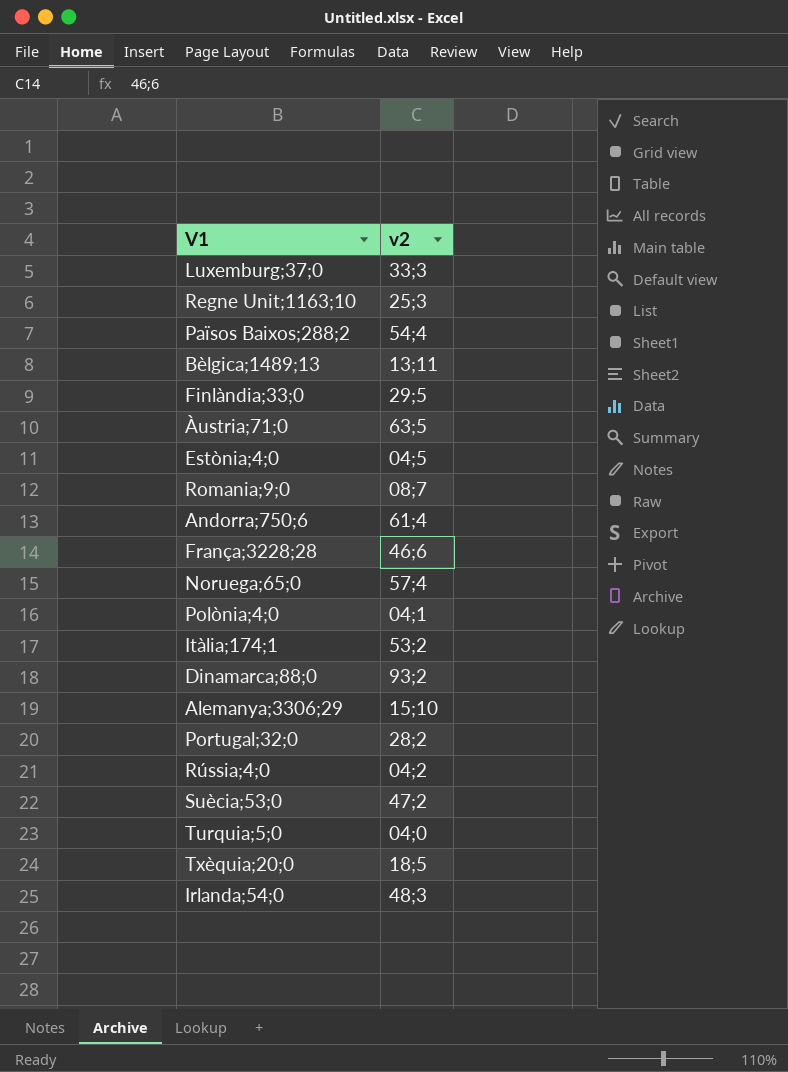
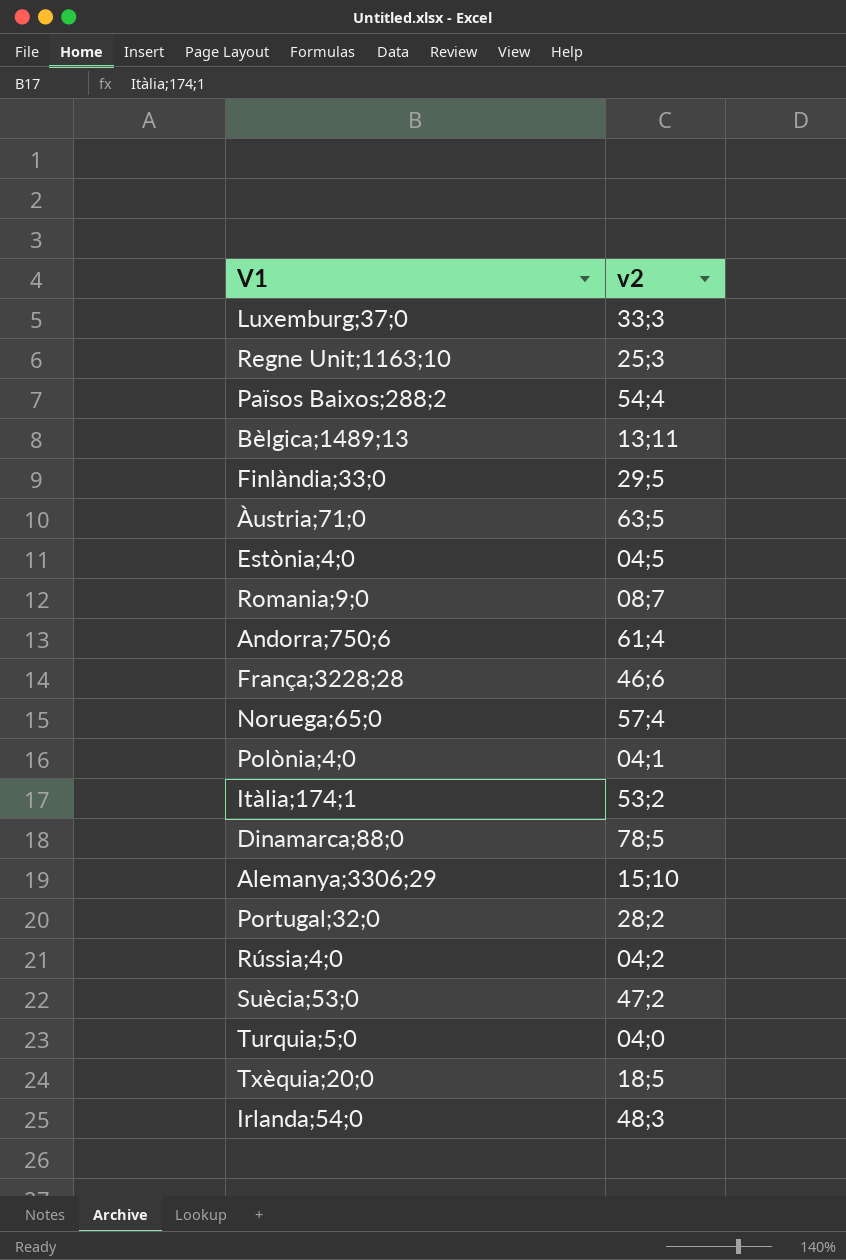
Dinamarca;88;0 | v2: 93;2 -> 78;5

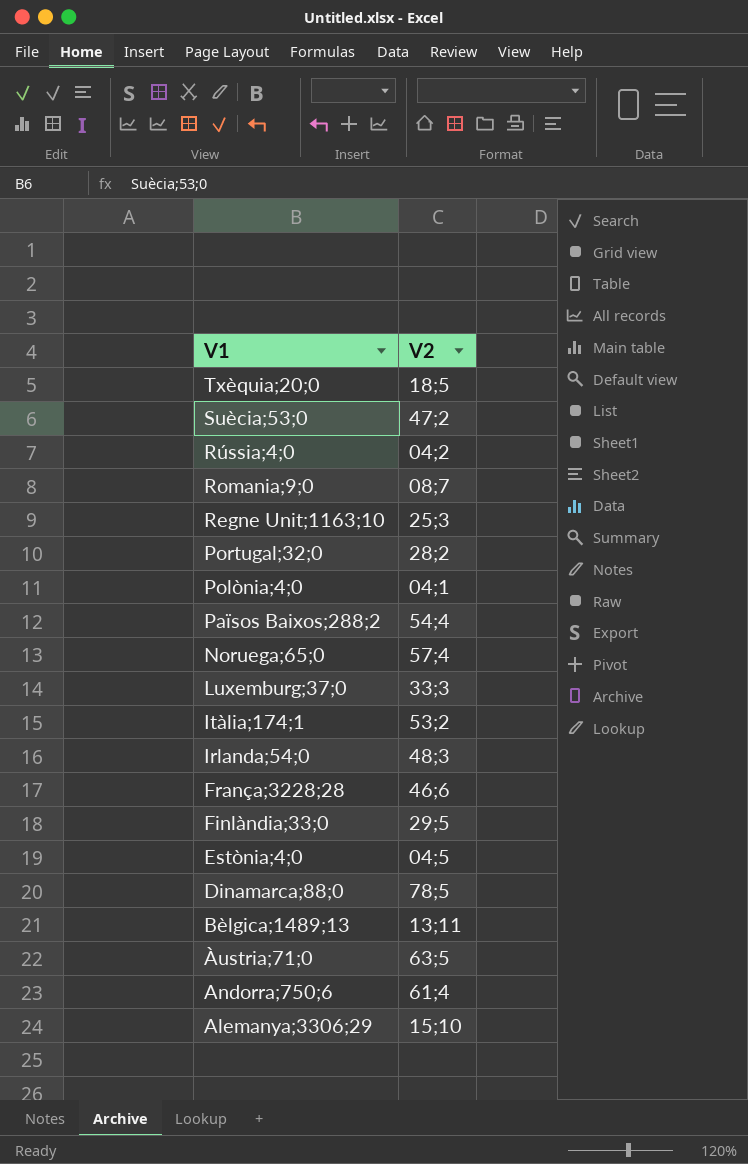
row order: none -> V1 descending
column name: v2 -> V2
row Turquia;5;0: 04;0 -> none

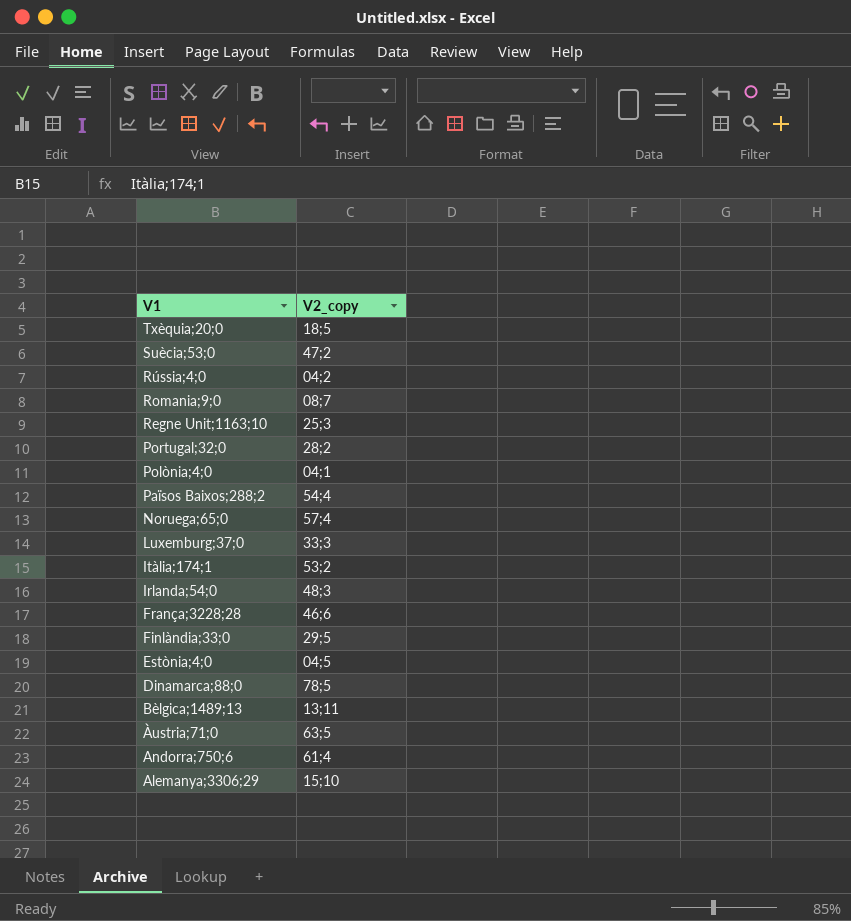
column name: V2 -> V2_copy

